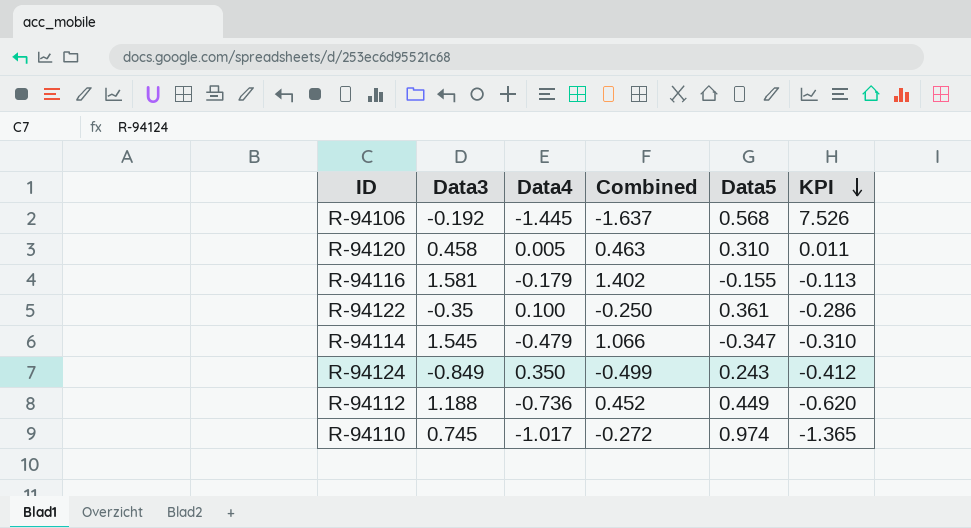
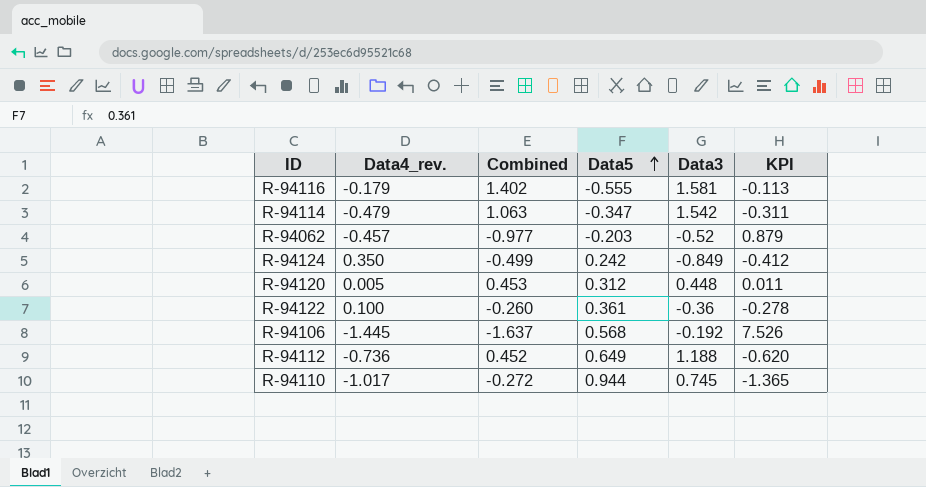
row order: KPI descending -> Data5 ascending
column name: Data4 -> Data4_rev.
column Data3 | position: 2 -> 5
R-94116 | Data5: -0.155 -> -0.555
R-94114 | Combined: 1.066 -> 1.063
R-94114 | Data3: 1.545 -> 1.542
R-94114 | KPI: -0.310 -> -0.311
row R-94062: none -> -0.457 | -0.977 | -0.203 | -0.52 | 0.879
R-94124 | Data5: 0.243 -> 0.242
R-94120 | Combined: 0.463 -> 0.453
R-94120 | Data5: 0.310 -> 0.312
R-94120 | Data3: 0.458 -> 0.448
R-94122 | Combined: -0.250 -> -0.260
R-94122 | Data3: -0.35 -> -0.36
R-94122 | KPI: -0.286 -> -0.278
R-94112 | Data5: 0.449 -> 0.649
R-94110 | Data5: 0.974 -> 0.944

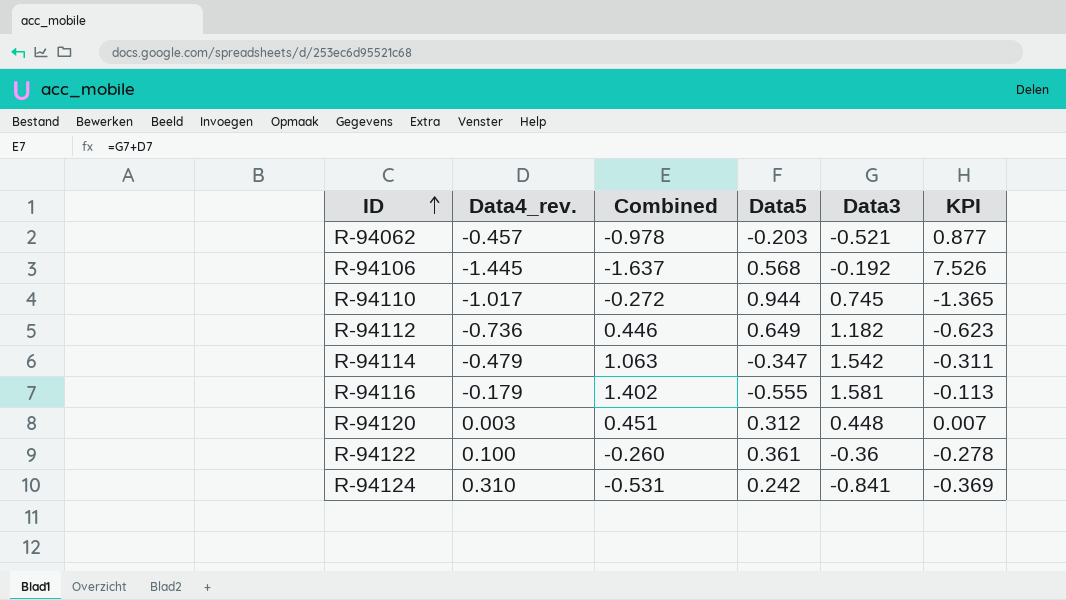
row order: Data5 ascending -> ID ascending
R-94062 | Combined: -0.977 -> -0.978
R-94062 | Data3: -0.52 -> -0.521
R-94062 | KPI: 0.879 -> 0.877
R-94112 | Combined: 0.452 -> 0.446
R-94112 | Data3: 1.188 -> 1.182
R-94112 | KPI: -0.620 -> -0.623
R-94120 | Data4_rev.: 0.005 -> 0.003
R-94120 | Combined: 0.453 -> 0.451
R-94120 | KPI: 0.011 -> 0.007
R-94124 | Data4_rev.: 0.350 -> 0.310
R-94124 | Combined: -0.499 -> -0.531
R-94124 | Data3: -0.849 -> -0.841
R-94124 | KPI: -0.412 -> -0.369

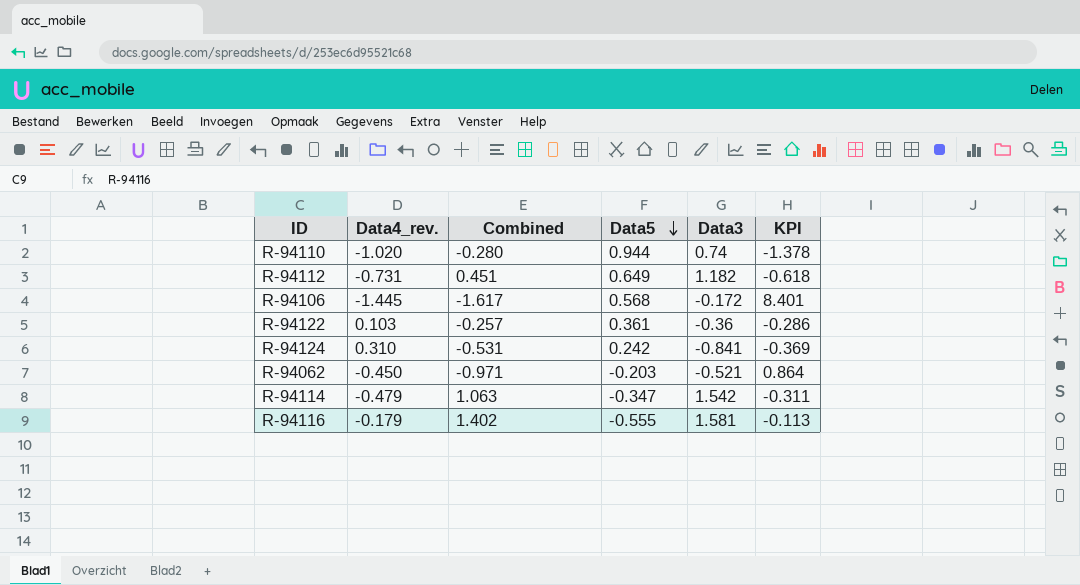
row order: ID ascending -> Data5 descending
row R-94120: 0.003 | 0.451 | 0.312 | 0.448 | 0.007 -> none
R-94110 | Data4_rev.: -1.017 -> -1.020
R-94110 | Combined: -0.272 -> -0.280
R-94110 | Data3: 0.745 -> 0.74
R-94110 | KPI: -1.365 -> -1.378
R-94112 | Data4_rev.: -0.736 -> -0.731
R-94112 | Combined: 0.446 -> 0.451
R-94112 | KPI: -0.623 -> -0.618
R-94106 | Combined: -1.637 -> -1.617
R-94106 | Data3: -0.192 -> -0.172
R-94106 | KPI: 7.526 -> 8.401
R-94122 | Data4_rev.: 0.100 -> 0.103
R-94122 | Combined: -0.260 -> -0.257
R-94122 | KPI: -0.278 -> -0.286
R-94062 | Data4_rev.: -0.457 -> -0.450
R-94062 | Combined: -0.978 -> -0.971
R-94062 | KPI: 0.877 -> 0.864

